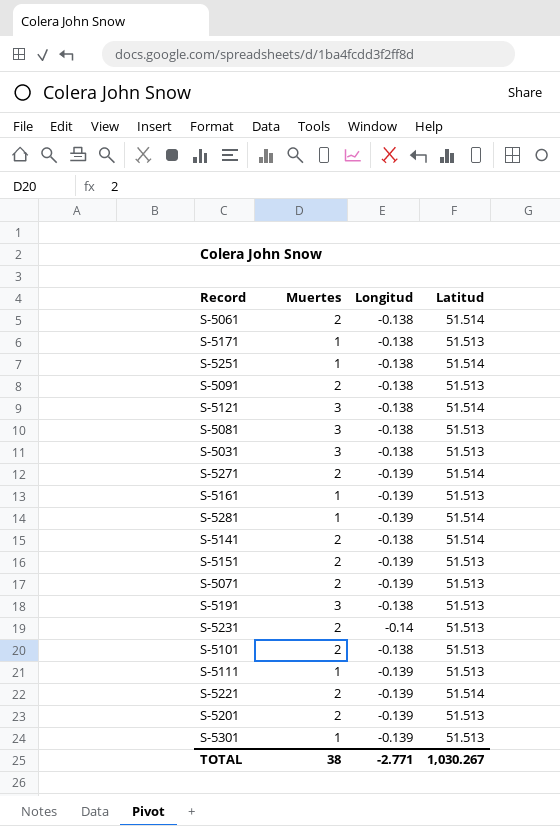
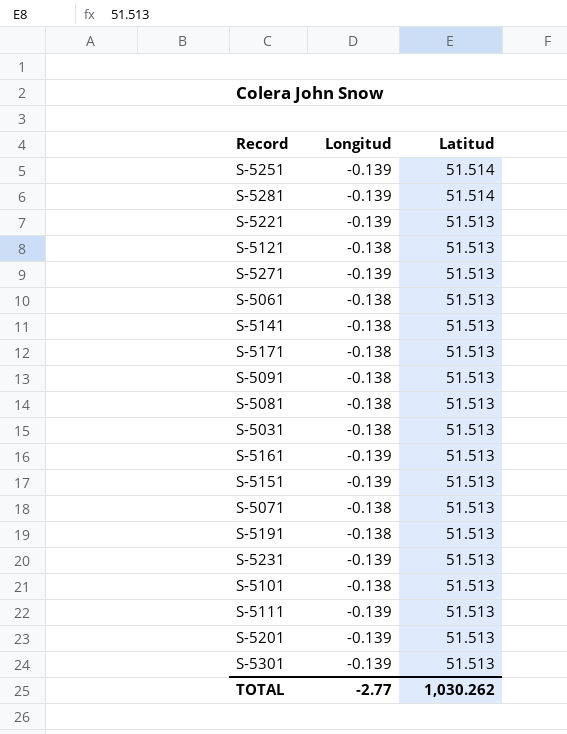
row order: none -> Latitud descending
column Muertes | position: 2 -> none
S-5251 | Longitud: -0.138 -> -0.139
S-5221 | Latitud: 51.514 -> 51.513
S-5121 | Latitud: 51.514 -> 51.513
S-5271 | Latitud: 51.514 -> 51.513
S-5061 | Latitud: 51.514 -> 51.513
S-5141 | Latitud: 51.514 -> 51.513
S-5071 | Longitud: -0.139 -> -0.138
S-5231 | Longitud: -0.14 -> -0.139
TOTAL | Longitud: -2.771 -> -2.77
TOTAL | Latitud: 1,030.267 -> 1,030.262

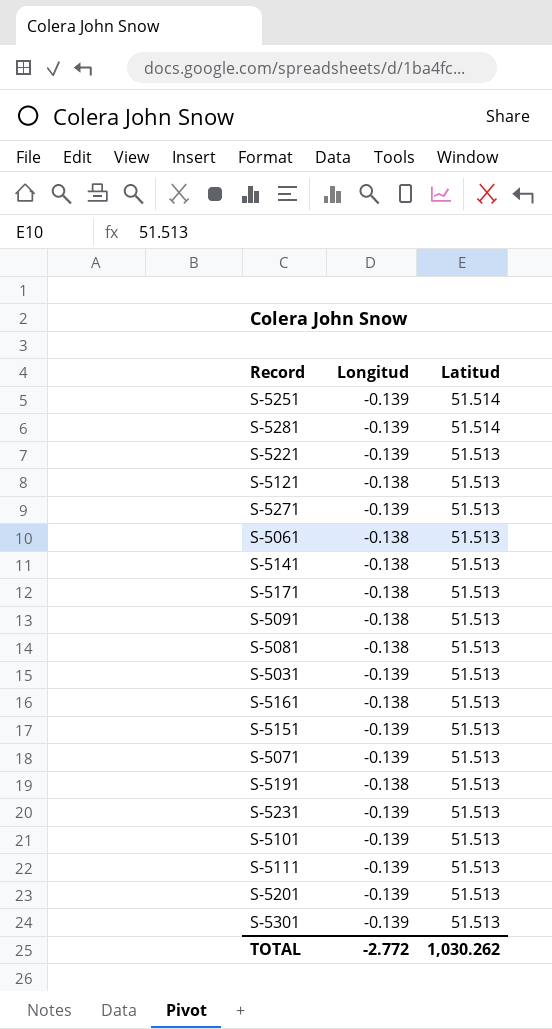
S-5031 | Longitud: -0.138 -> -0.139
S-5161 | Longitud: -0.139 -> -0.138
S-5071 | Longitud: -0.138 -> -0.139
S-5101 | Longitud: -0.138 -> -0.139
TOTAL | Longitud: -2.77 -> -2.772

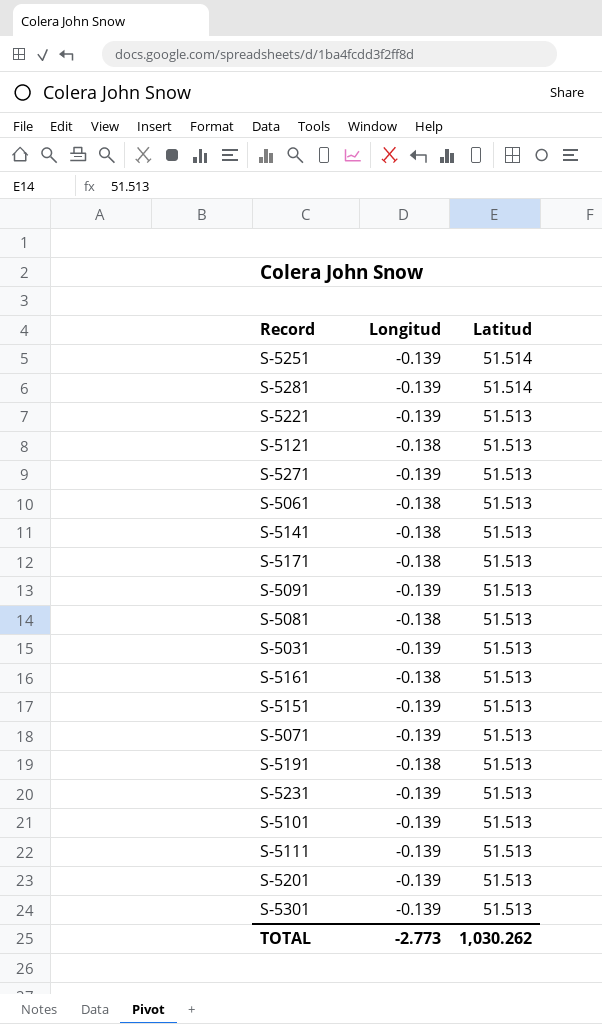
S-5091 | Longitud: -0.138 -> -0.139
TOTAL | Longitud: -2.772 -> -2.773

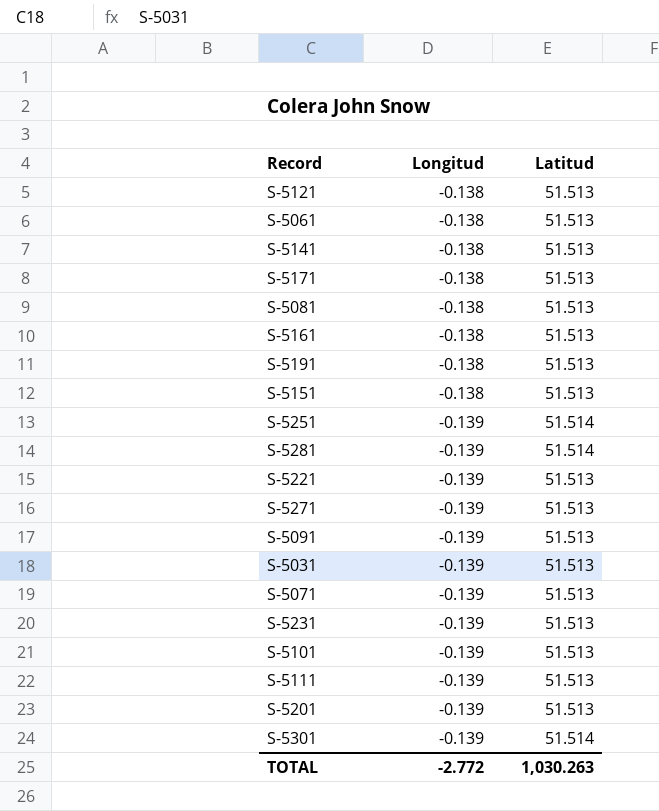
row order: Latitud descending -> Longitud descending
S-5151 | Longitud: -0.139 -> -0.138
S-5301 | Latitud: 51.513 -> 51.514
TOTAL | Longitud: -2.773 -> -2.772
TOTAL | Latitud: 1,030.262 -> 1,030.263

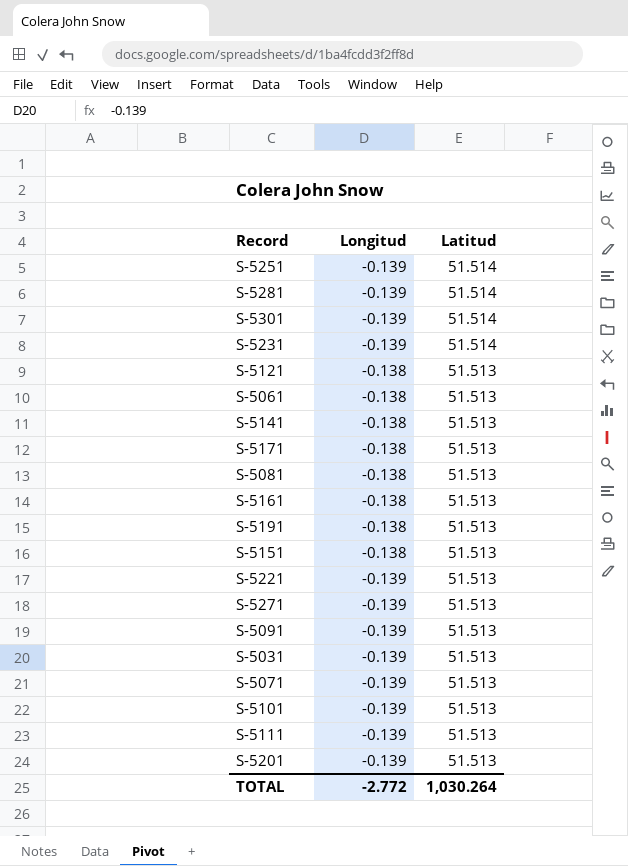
row order: Longitud descending -> Latitud descending
S-5231 | Latitud: 51.513 -> 51.514
TOTAL | Latitud: 1,030.263 -> 1,030.264

